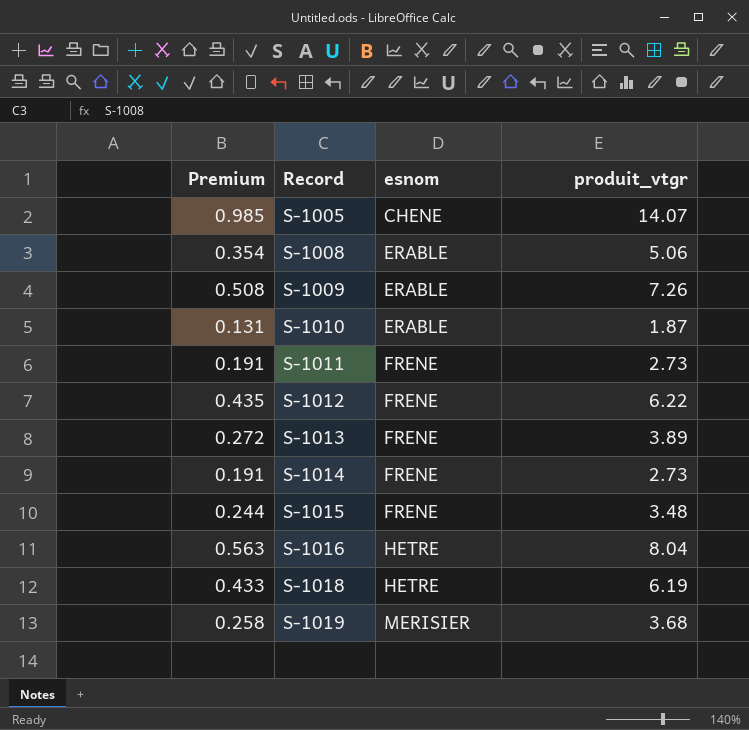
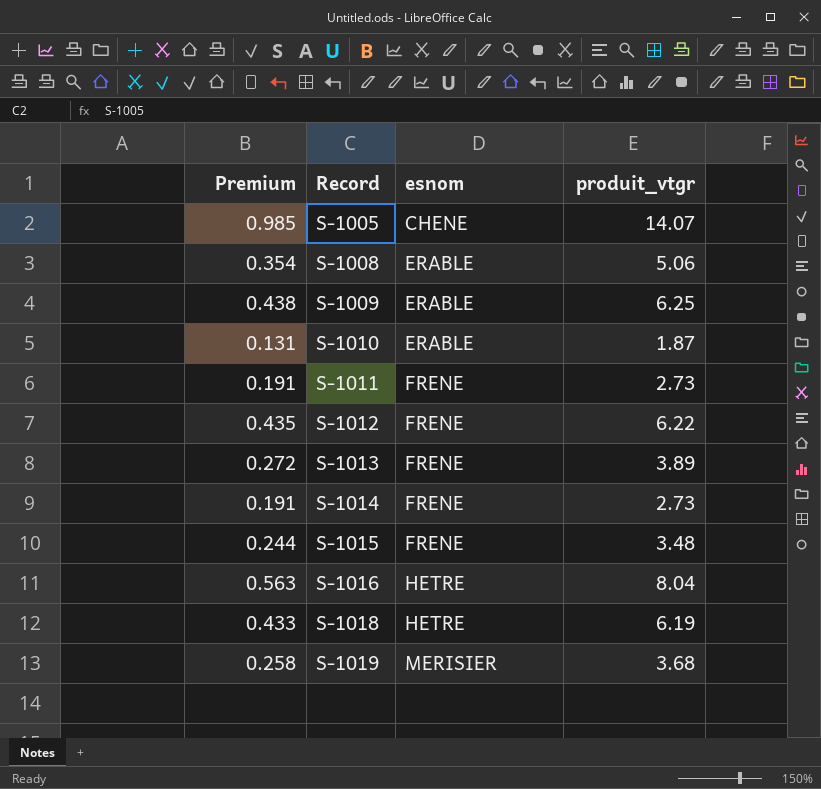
S-1009 | Premium: 0.508 -> 0.438
S-1009 | produit_vtgr: 7.26 -> 6.25

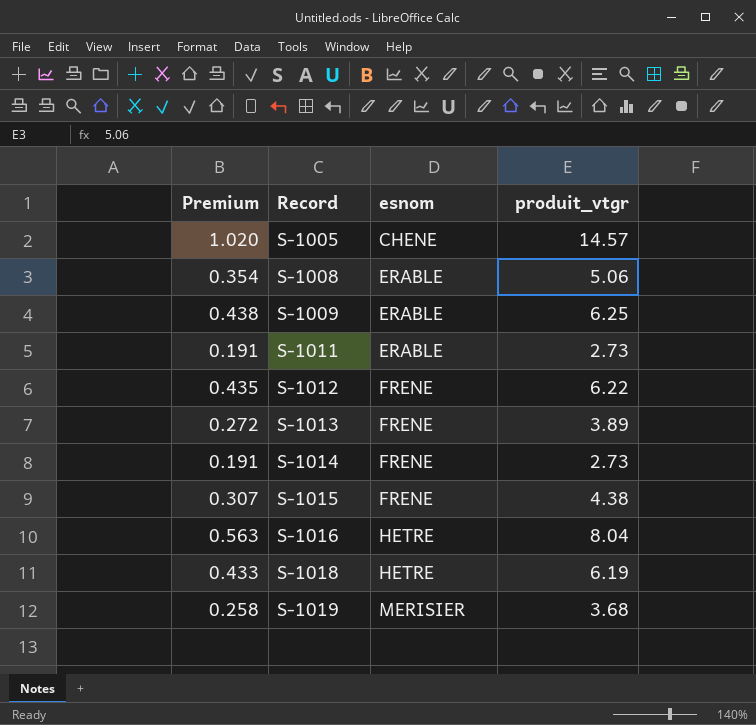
row S-1010: 0.131 | ERABLE | 1.87 -> none
S-1005 | Premium: 0.985 -> 1.020
S-1005 | produit_vtgr: 14.07 -> 14.57
S-1011 | esnom: FRENE -> ERABLE
S-1015 | Premium: 0.244 -> 0.307
S-1015 | produit_vtgr: 3.48 -> 4.38

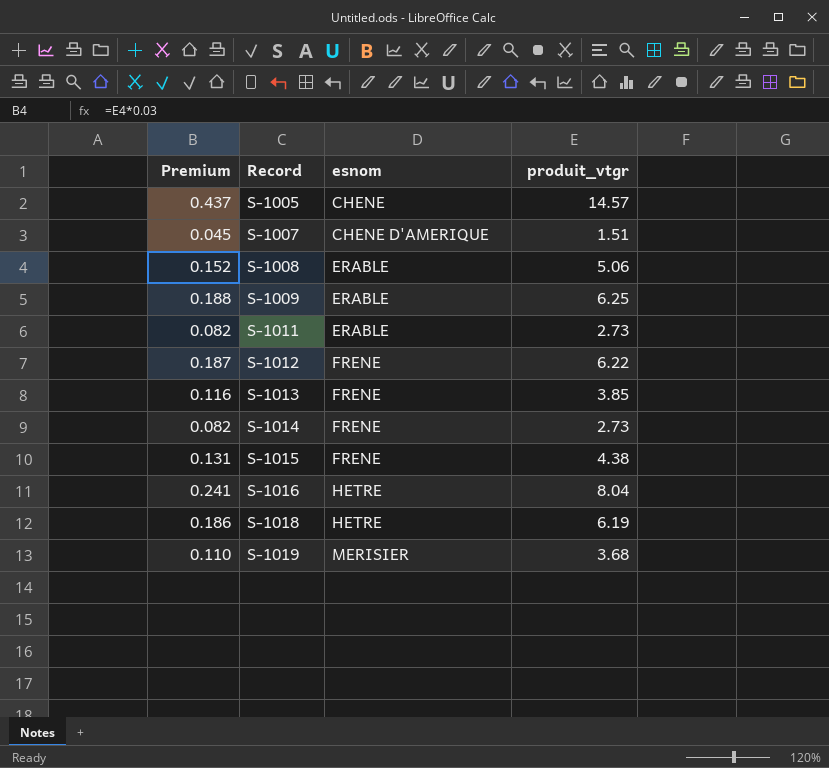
column Premium | formula: [produit_vtgr] * 0.07 -> [produit_vtgr] * 0.03
row S-1007: none -> 0.045 | CHENE D'AMERIQUE | 1.51
S-1013 | produit_vtgr: 3.89 -> 3.85

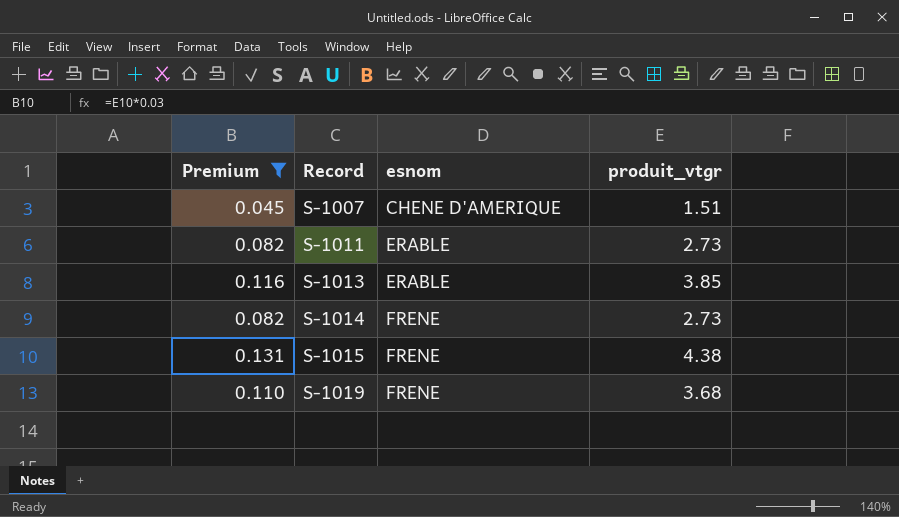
filter: none -> Premium <= 0.131
S-1013 | esnom: FRENE -> ERABLE
S-1019 | esnom: MERISIER -> FRENE

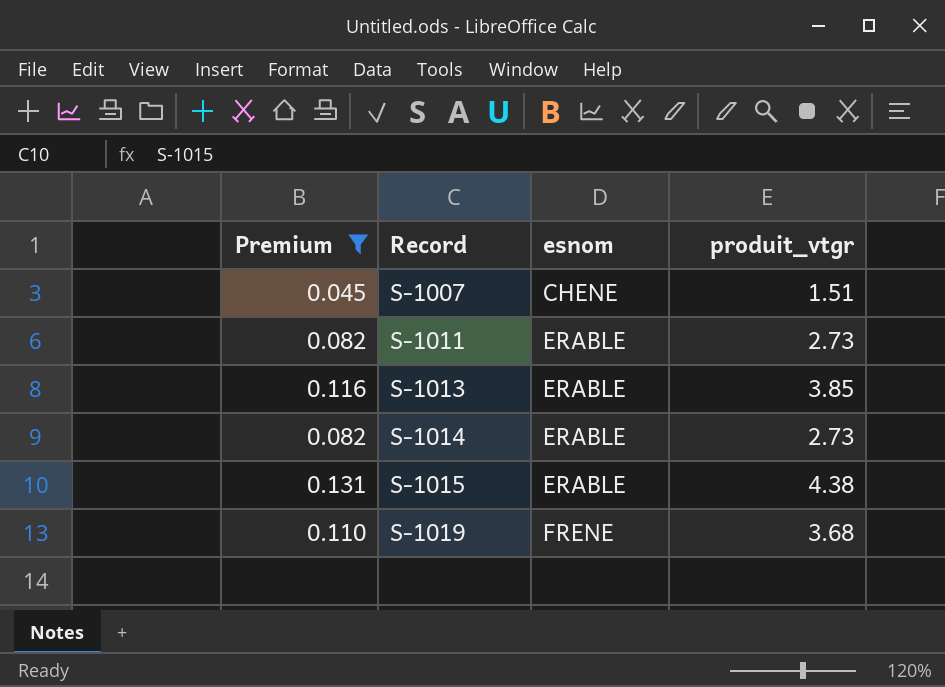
S-1007 | esnom: CHENE D'AMERIQUE -> CHENE
S-1014 | esnom: FRENE -> ERABLE
S-1015 | esnom: FRENE -> ERABLE

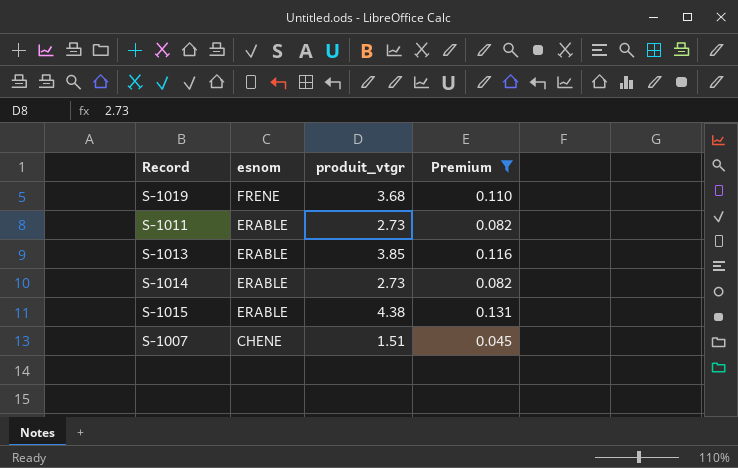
row order: Record ascending -> esnom descending
column Premium | position: 1 -> 4

